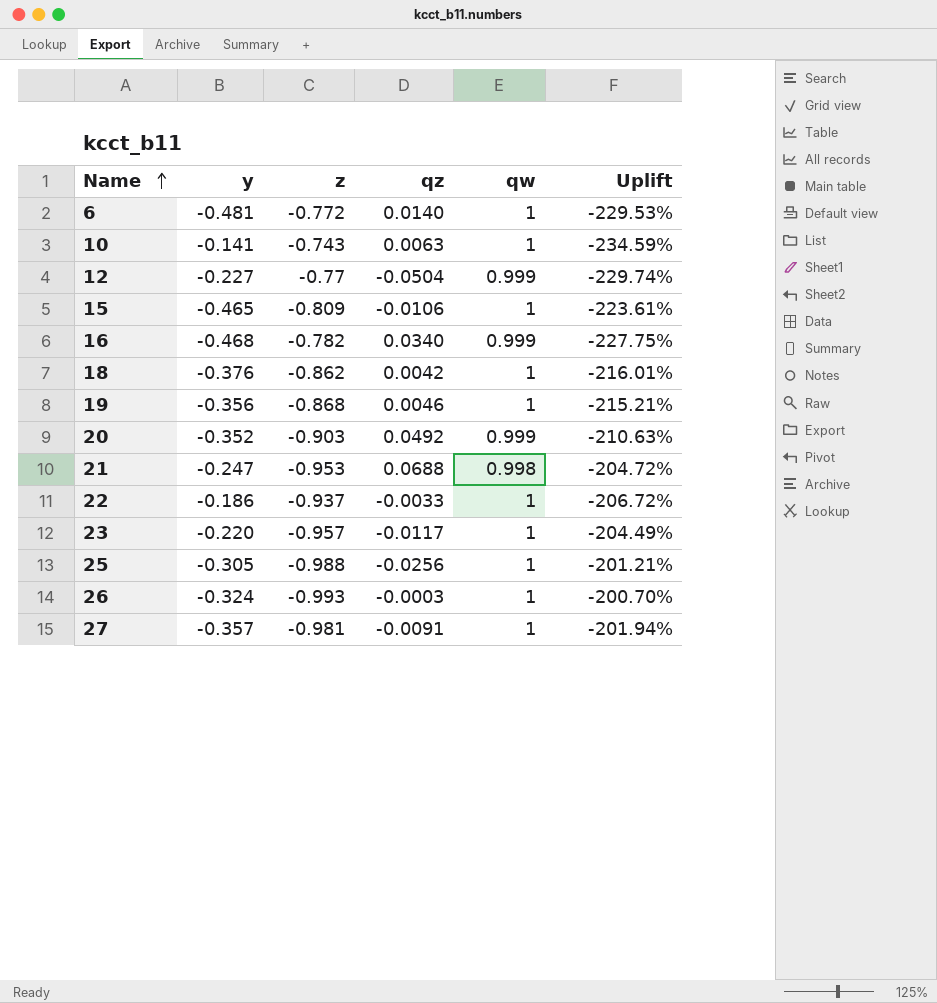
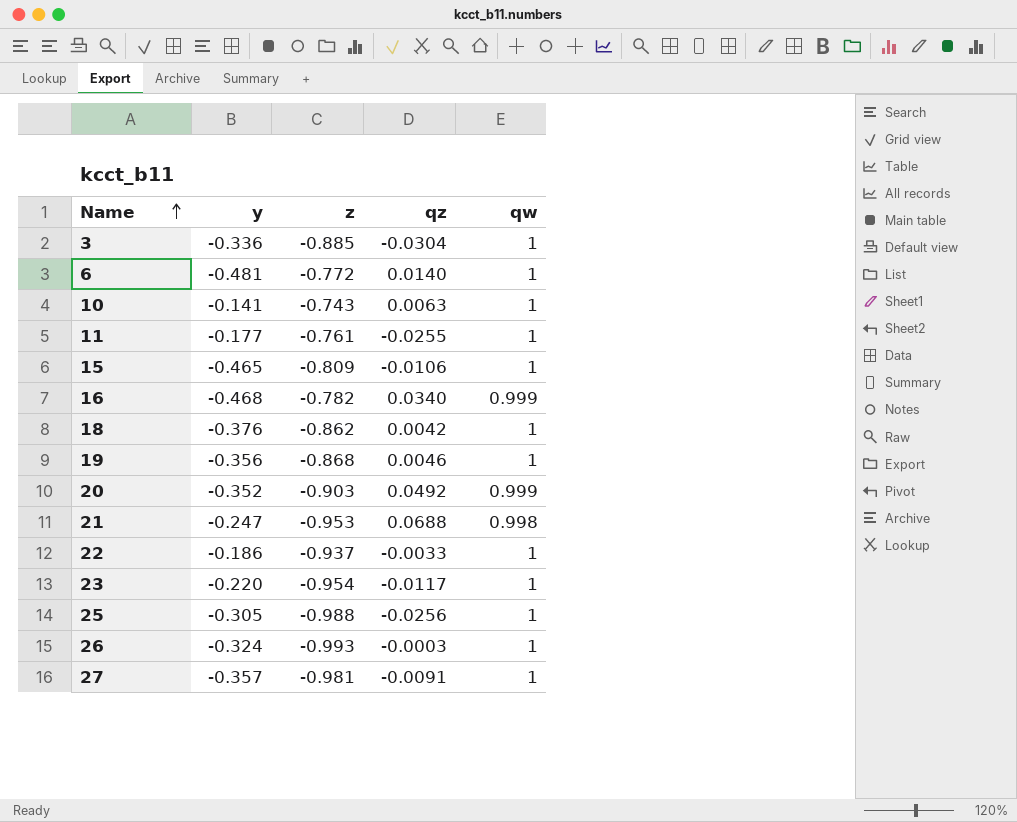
column Uplift | formula: ([qw] - [z]) / [z] -> none
row 12: -0.227 | -0.77 | -0.0504 | 0.999 | -229.74% -> none
row 3: none -> -0.336 | -0.885 | -0.0304 | 1
row 11: none -> -0.177 | -0.761 | -0.0255 | 1
23 | z: -0.957 -> -0.954

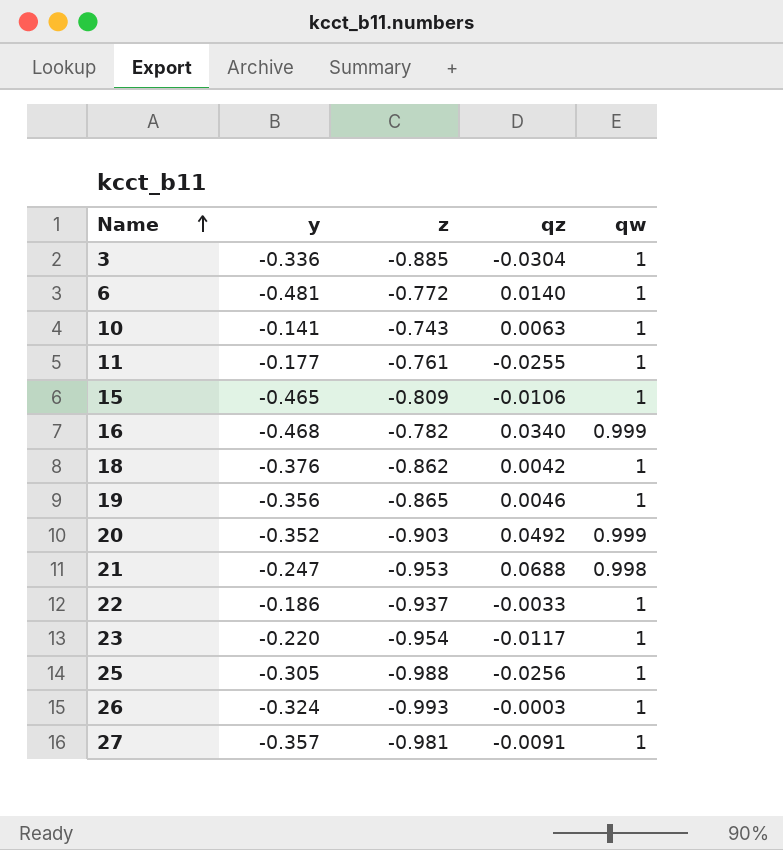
19 | z: -0.868 -> -0.865

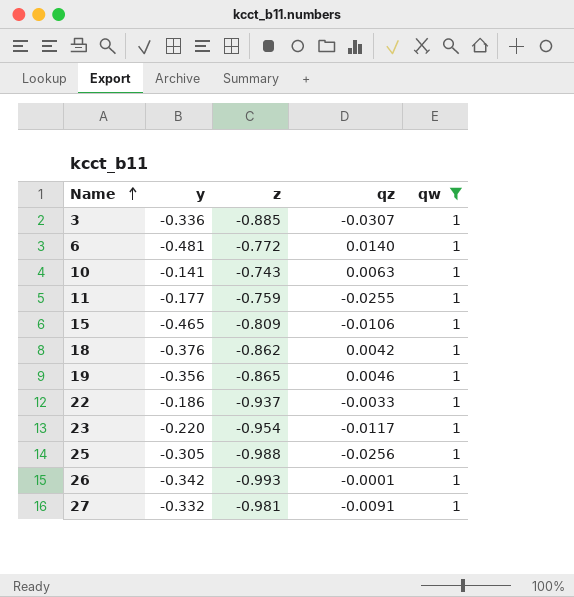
filter: none -> qw = 1
3 | qz: -0.0304 -> -0.0307
11 | z: -0.761 -> -0.759
26 | y: -0.324 -> -0.342
26 | qz: -0.0003 -> -0.0001
27 | y: -0.357 -> -0.332

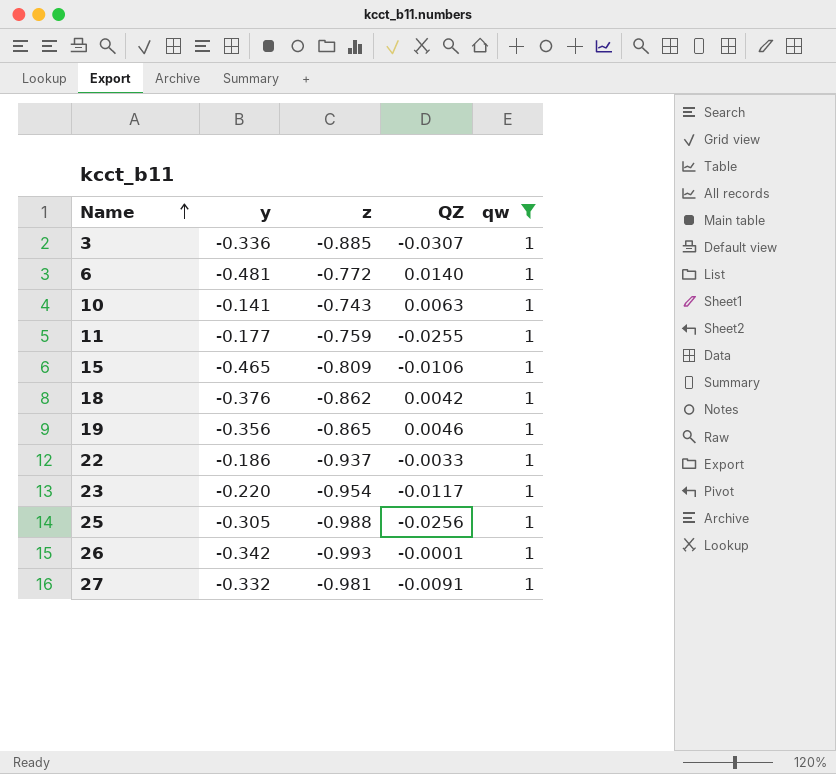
column name: qz -> QZ

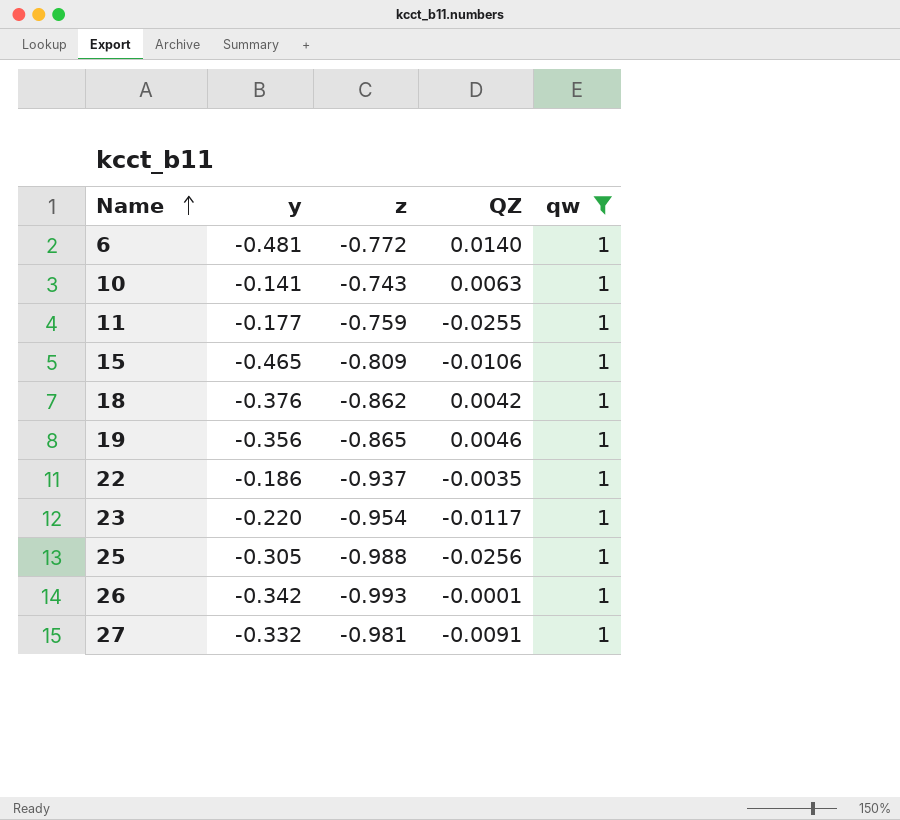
row 3: -0.336 | -0.885 | -0.0307 | 1 -> none
22 | QZ: -0.0033 -> -0.0035

